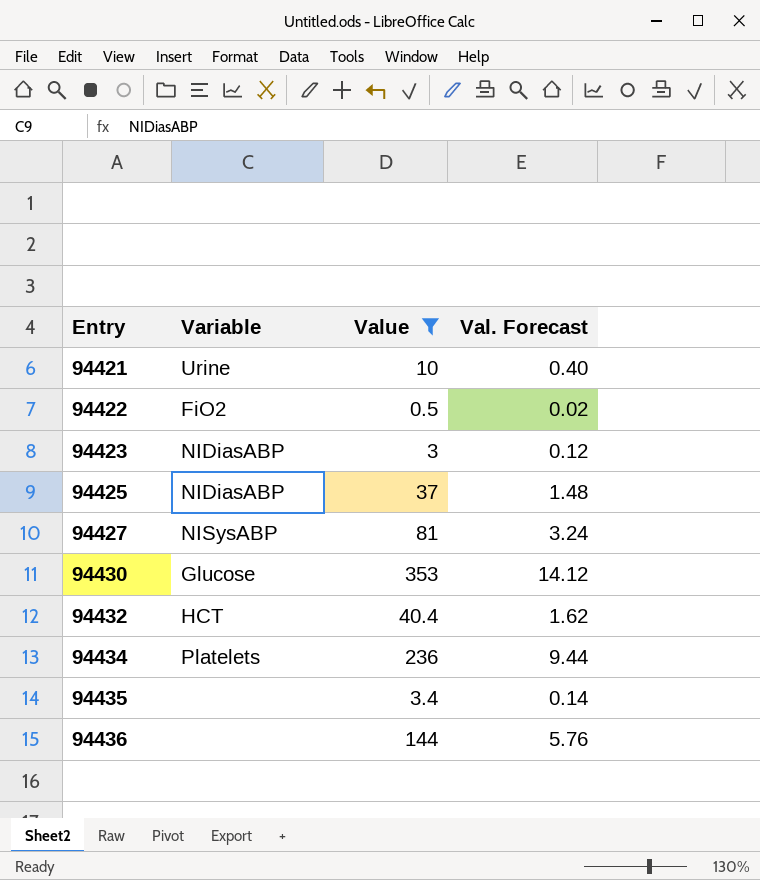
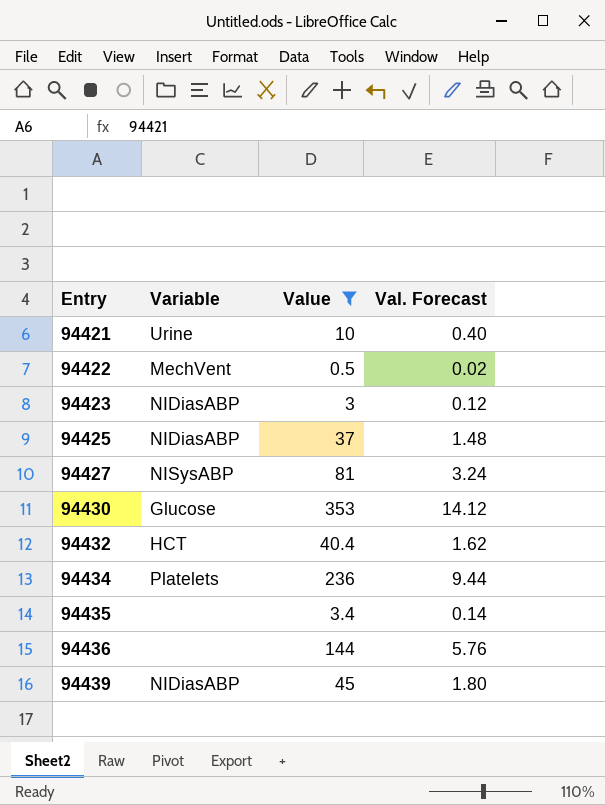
94422 | Variable: FiO2 -> MechVent
row 94439: none -> NIDiasABP | 45 | 1.80

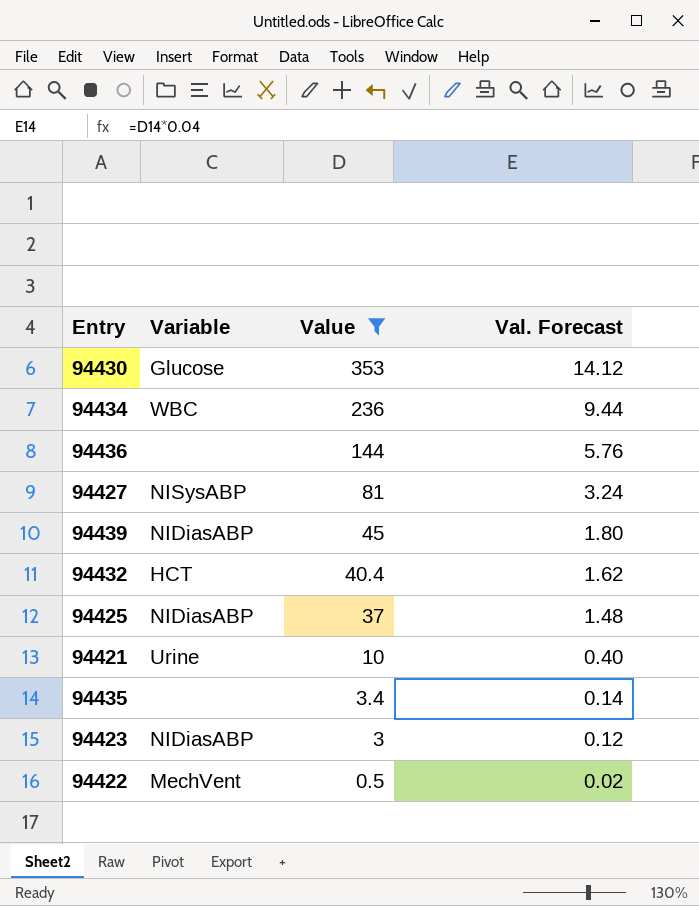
row order: Entry ascending -> Value descending
94434 | Variable: Platelets -> WBC

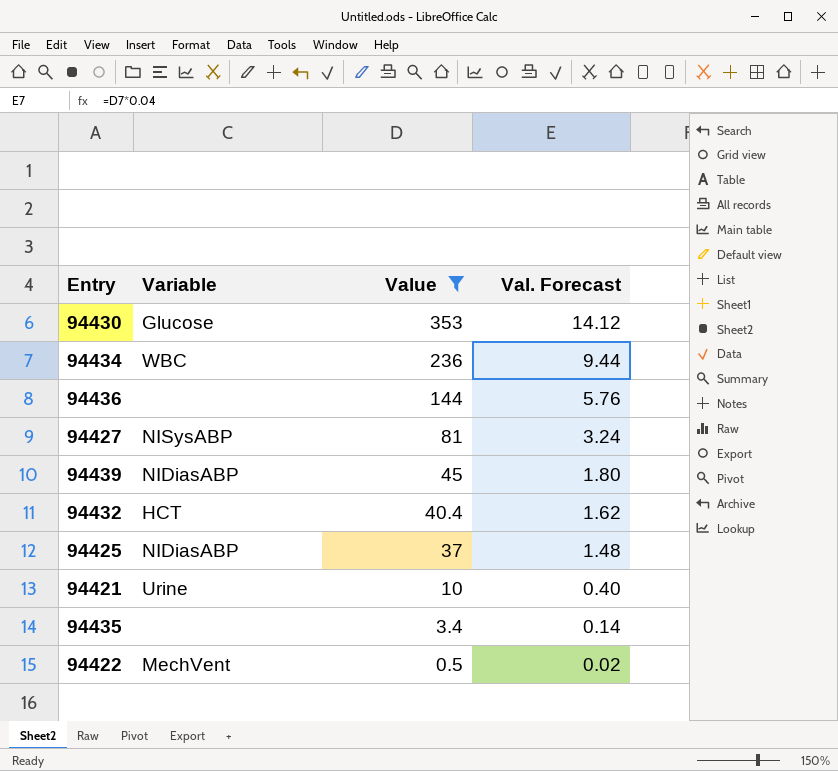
row 94423: NIDiasABP | 3 | 0.12 -> none

